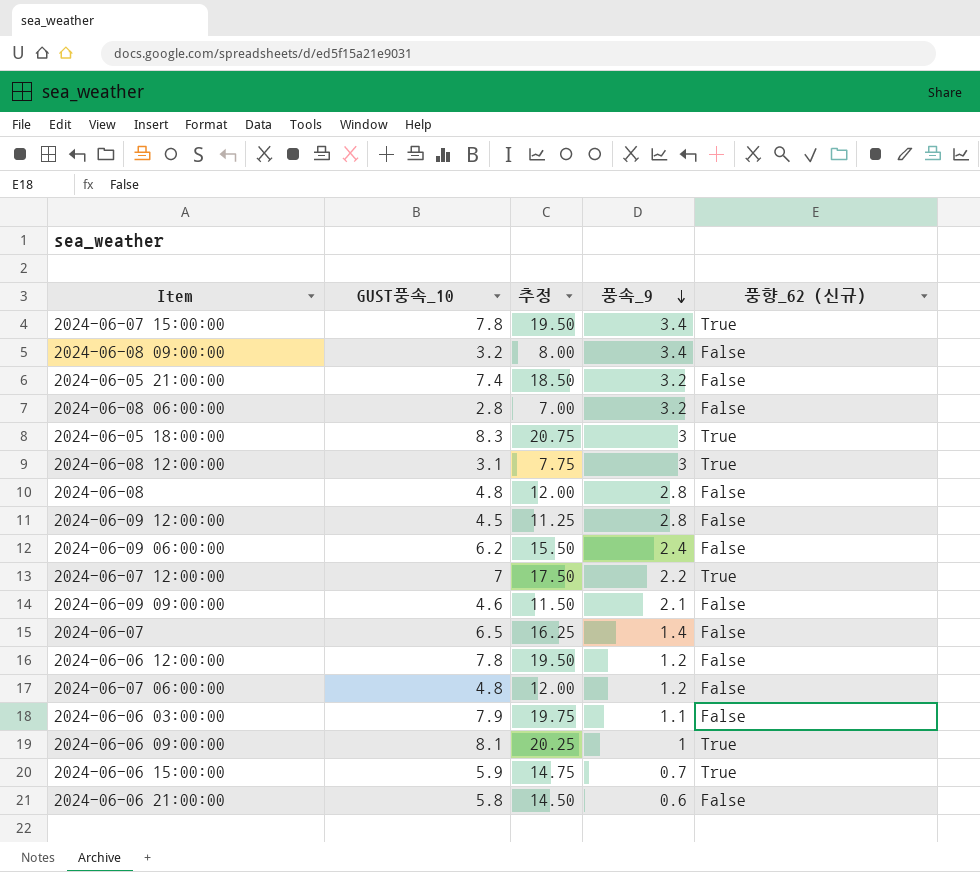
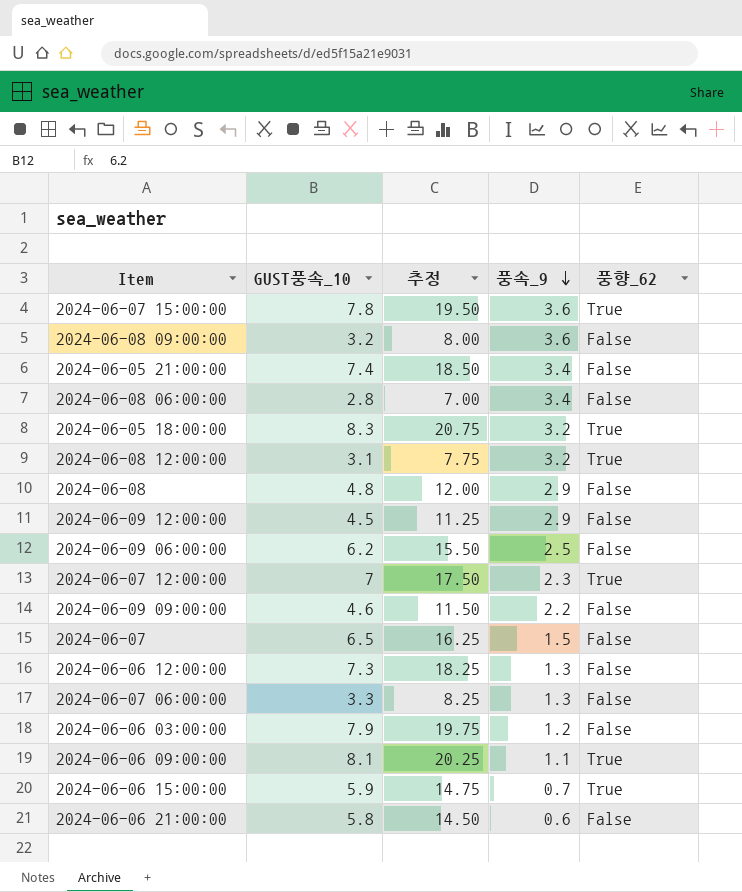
column name: 풍향_62 (신규) -> 풍향_62
2024-06-07 15:00:00 | 풍속_9: 3.4 -> 3.6
2024-06-08 09:00:00 | 풍속_9: 3.4 -> 3.6
2024-06-05 21:00:00 | 풍속_9: 3.2 -> 3.4
2024-06-08 06:00:00 | 풍속_9: 3.2 -> 3.4
2024-06-05 18:00:00 | 풍속_9: 3 -> 3.2
2024-06-08 12:00:00 | 풍속_9: 3 -> 3.2
2024-06-08 | 풍속_9: 2.8 -> 2.9
2024-06-09 12:00:00 | 풍속_9: 2.8 -> 2.9
2024-06-09 06:00:00 | 풍속_9: 2.4 -> 2.5
2024-06-07 12:00:00 | 풍속_9: 2.2 -> 2.3
2024-06-09 09:00:00 | 풍속_9: 2.1 -> 2.2
2024-06-07 | 풍속_9: 1.4 -> 1.5
2024-06-06 12:00:00 | GUST풍속_10: 7.8 -> 7.3
2024-06-06 12:00:00 | 추정: 19.50 -> 18.25
2024-06-06 12:00:00 | 풍속_9: 1.2 -> 1.3
2024-06-07 06:00:00 | GUST풍속_10: 4.8 -> 3.3
2024-06-07 06:00:00 | 추정: 12.00 -> 8.25
2024-06-07 06:00:00 | 풍속_9: 1.2 -> 1.3
2024-06-06 03:00:00 | 풍속_9: 1.1 -> 1.2
2024-06-06 09:00:00 | 풍속_9: 1 -> 1.1

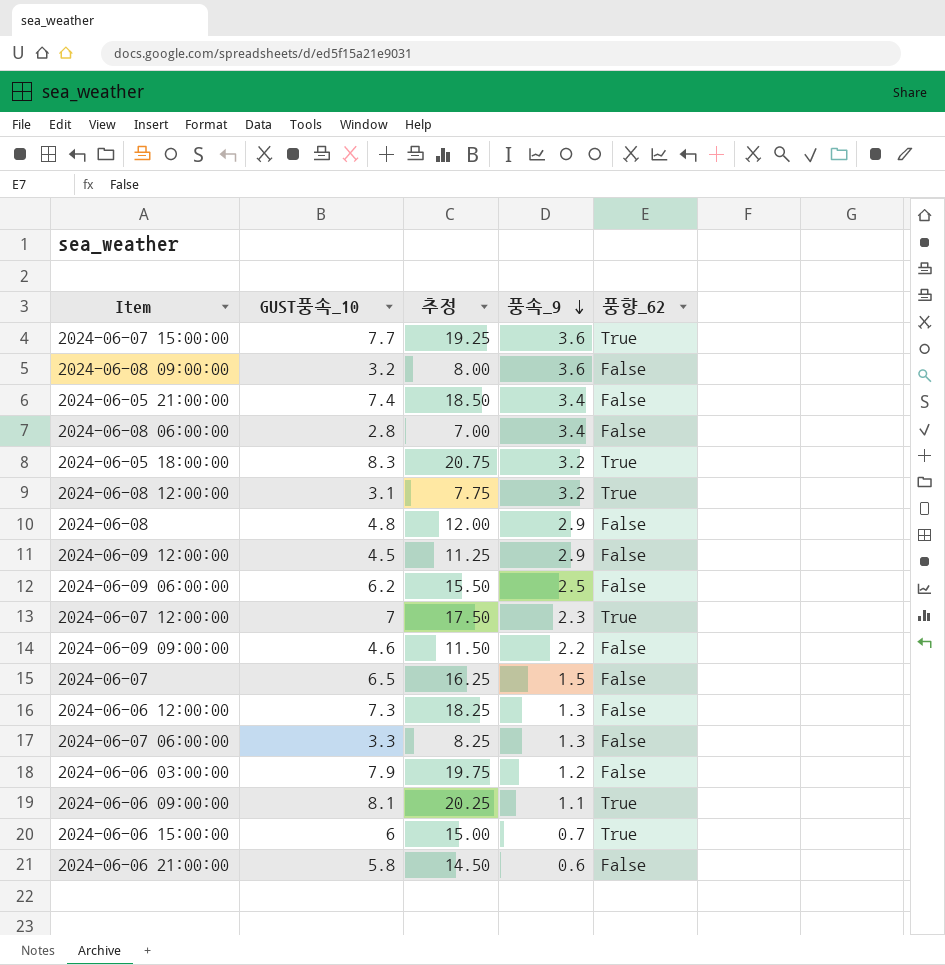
2024-06-07 15:00:00 | GUST풍속_10: 7.8 -> 7.7
2024-06-07 15:00:00 | 추정: 19.50 -> 19.25
2024-06-06 15:00:00 | GUST풍속_10: 5.9 -> 6
2024-06-06 15:00:00 | 추정: 14.75 -> 15.00

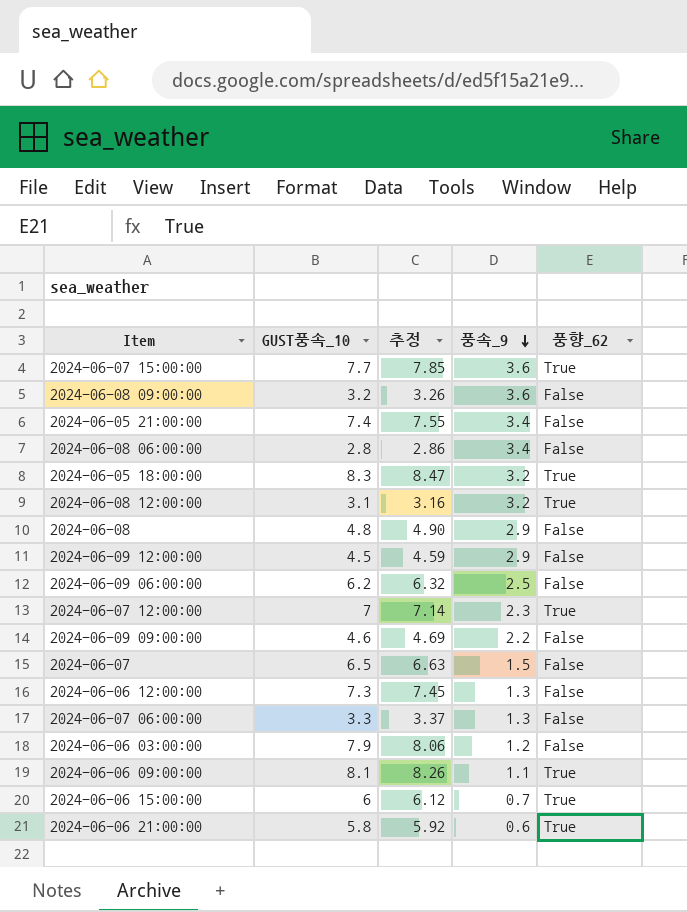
column 추정 | formula: [GUST풍속_10] * 2.5 -> [GUST풍속_10] * 1.02
2024-06-06 21:00:00 | 풍향_62: False -> True

